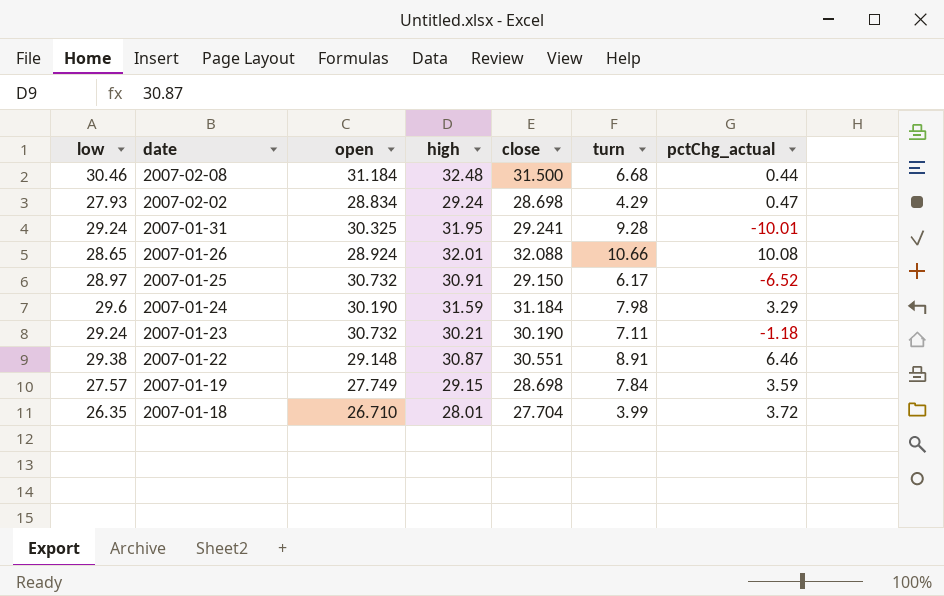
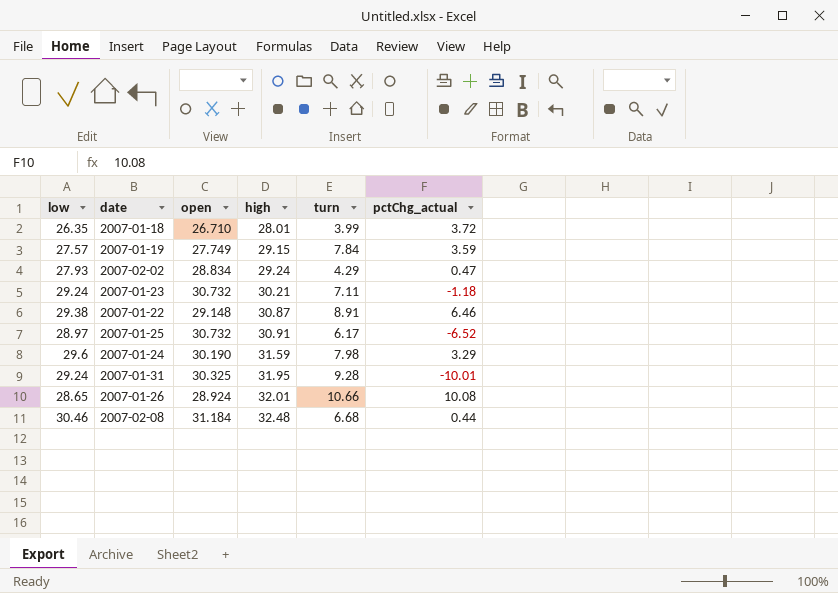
row order: date descending -> high ascending
column close | position: 5 -> none

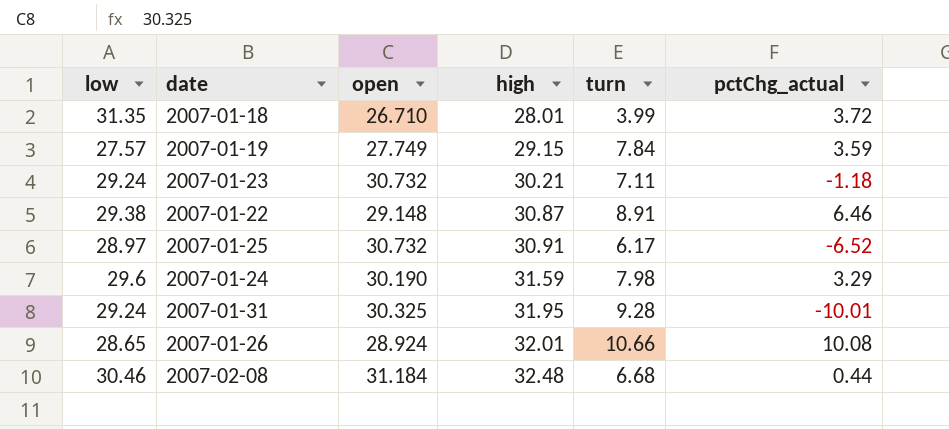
row 2007-02-02: 27.93 | 28.834 | 29.24 | 4.29 | 0.47 -> none
2007-01-18 | low: 26.35 -> 31.35

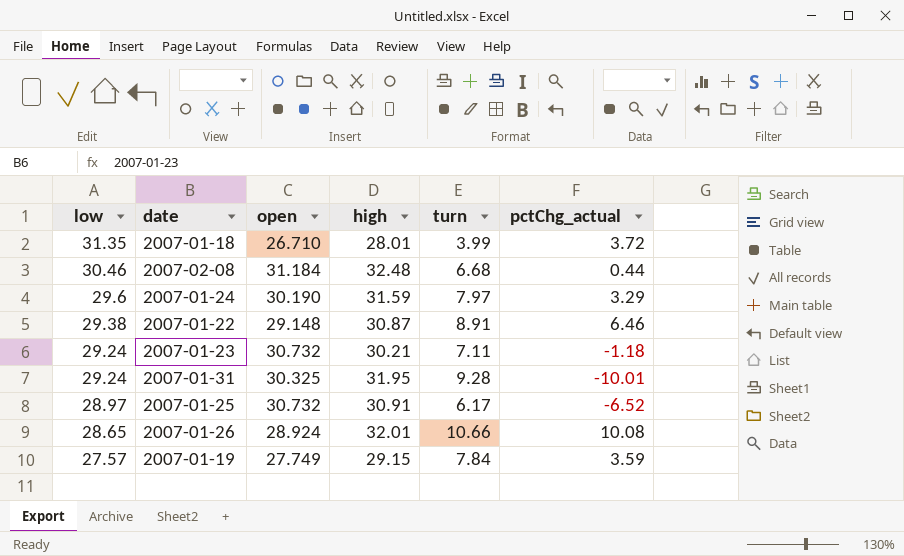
row order: high ascending -> low descending
2007-01-24 | turn: 7.98 -> 7.97

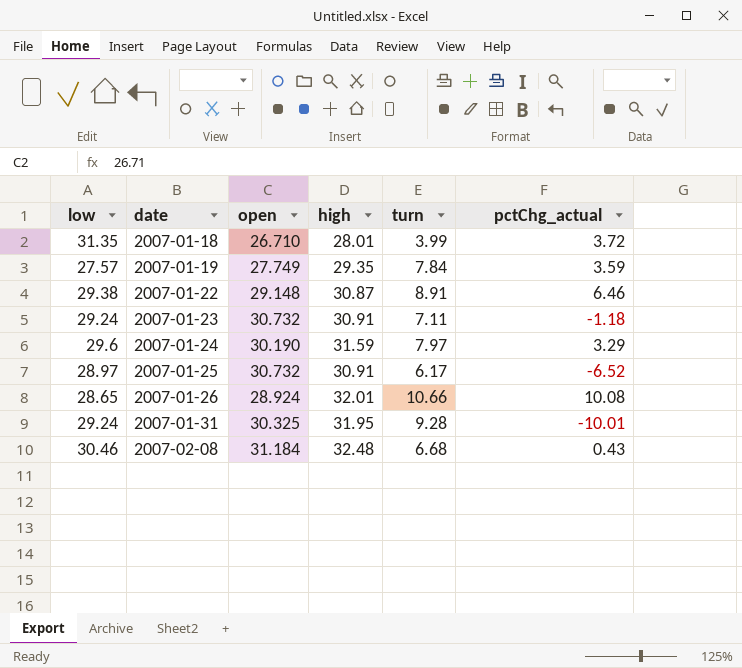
row order: low descending -> date ascending
2007-01-19 | high: 29.15 -> 29.35
2007-01-23 | high: 30.21 -> 30.91
2007-02-08 | pctChg_actual: 0.44 -> 0.43

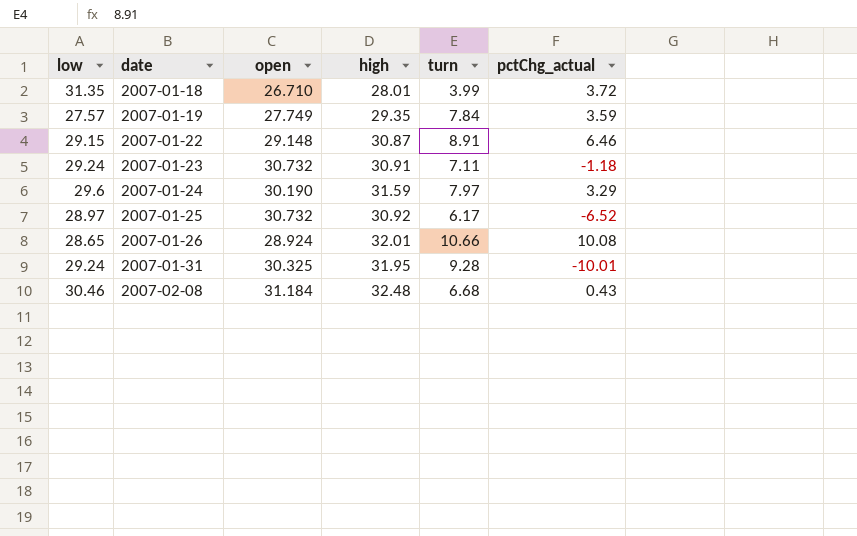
2007-01-22 | low: 29.38 -> 29.15
2007-01-25 | high: 30.91 -> 30.92

